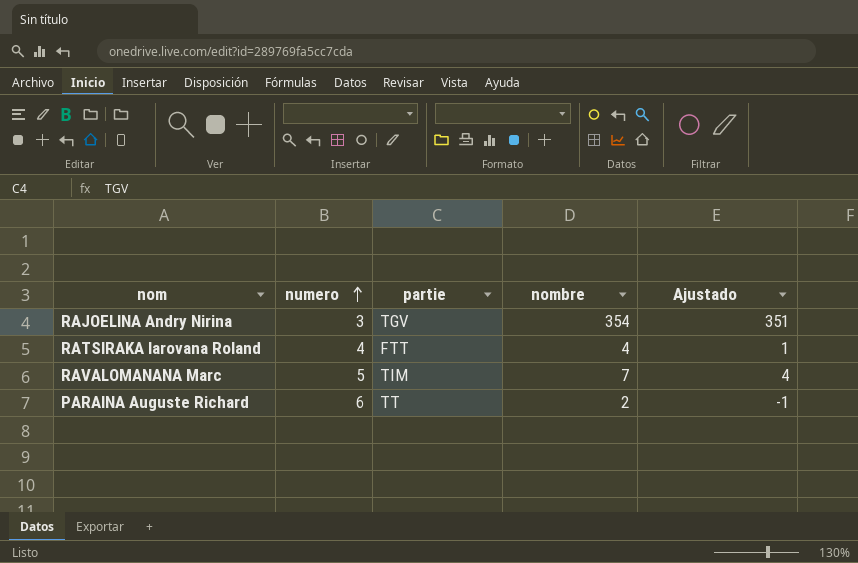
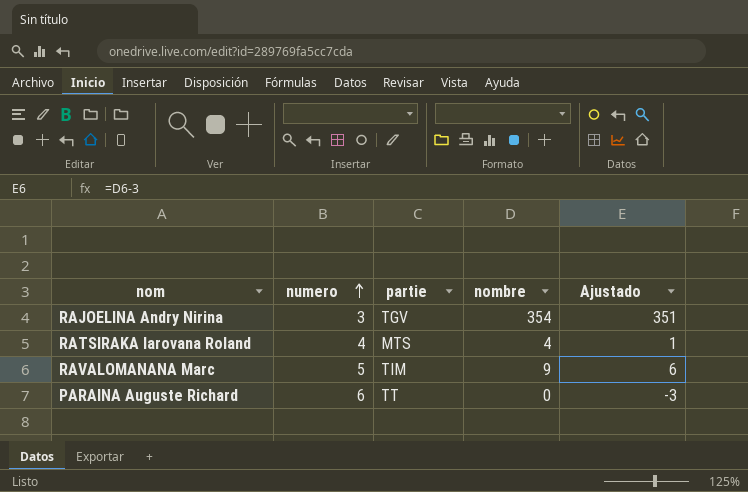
RATSIRAKA Iarovana Roland | partie: FTT -> MTS
RAVALOMANANA Marc | nombre: 7 -> 9
RAVALOMANANA Marc | Ajustado: 4 -> 6
PARAINA Auguste Richard | nombre: 2 -> 0
PARAINA Auguste Richard | Ajustado: -1 -> -3

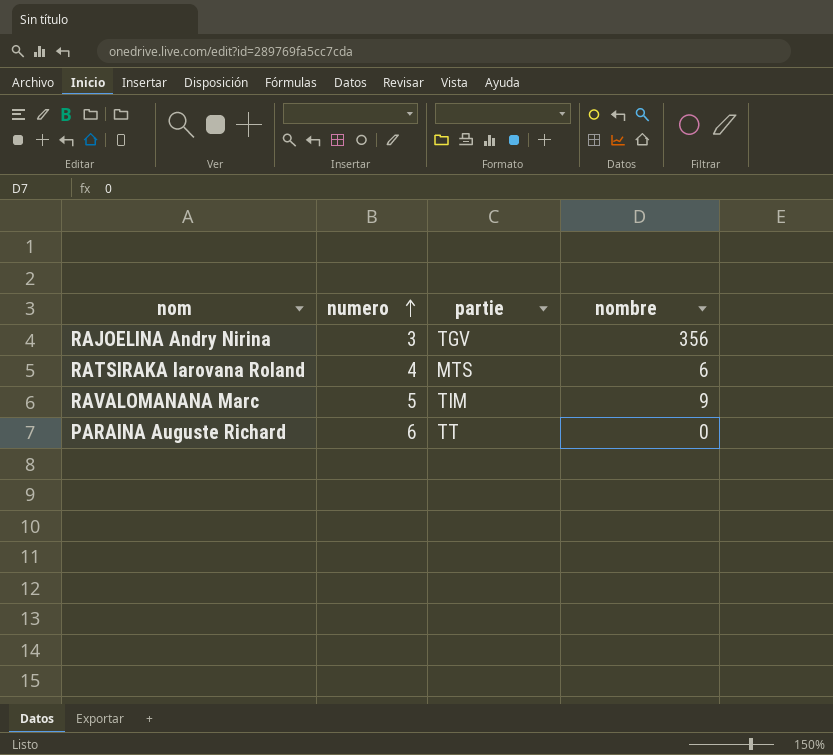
column Ajustado | formula: [nombre] - 3 -> none
RAJOELINA Andry Nirina | nombre: 354 -> 356
RATSIRAKA Iarovana Roland | nombre: 4 -> 6

